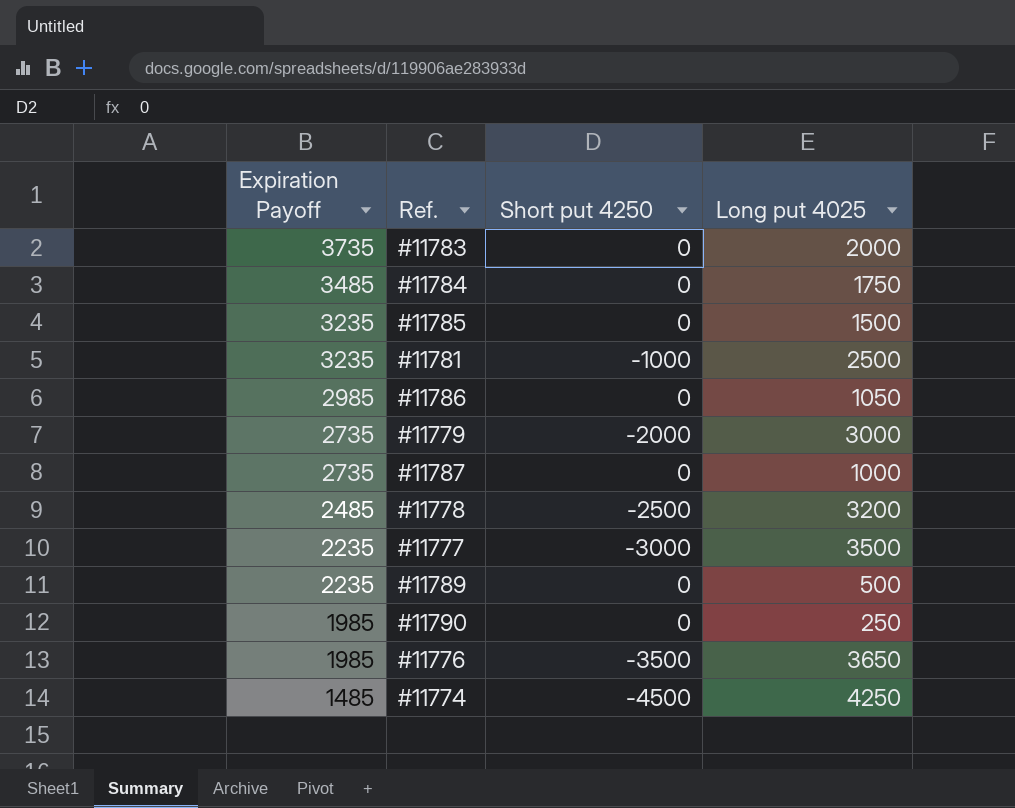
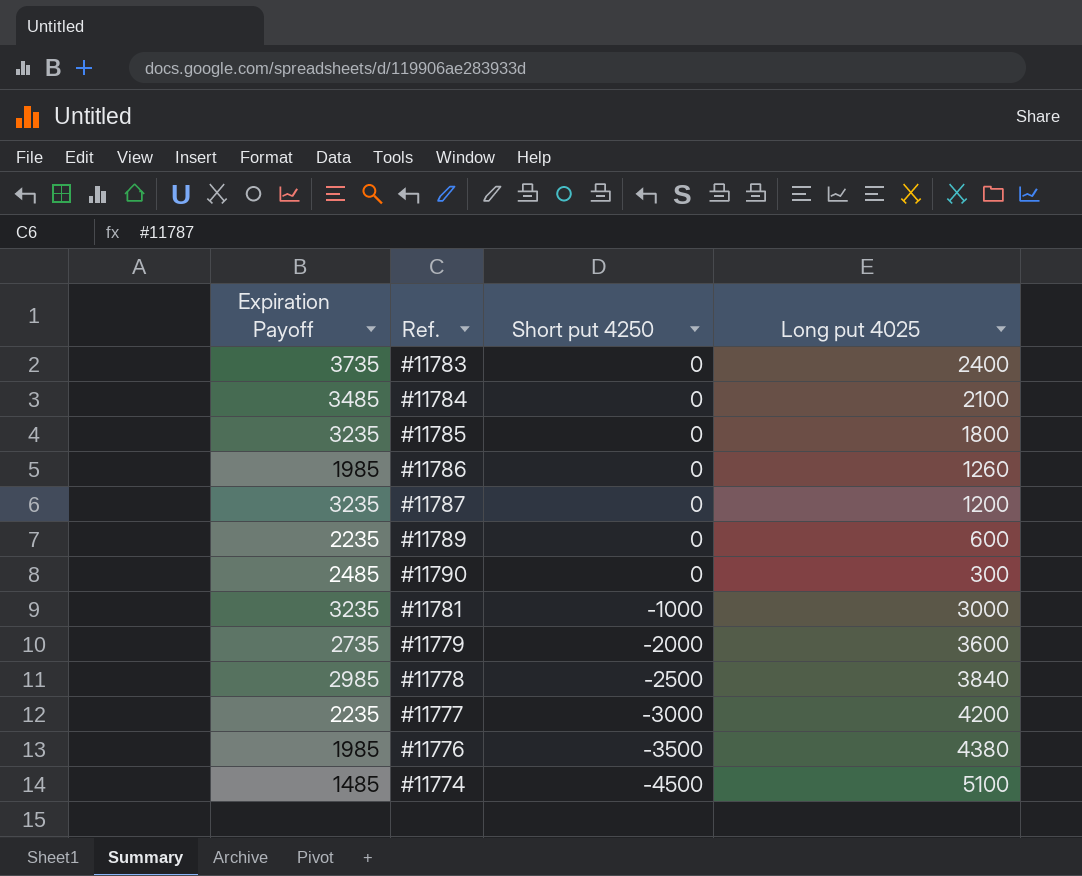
row order: Expiration Payoff descending -> Short put 4250 descending
#11783 | Long put 4025: 2000 -> 2400
#11784 | Long put 4025: 1750 -> 2100
#11785 | Long put 4025: 1500 -> 1800
#11786 | Expiration Payoff: 2985 -> 1985
#11786 | Long put 4025: 1050 -> 1260
#11787 | Expiration Payoff: 2735 -> 3235
#11787 | Long put 4025: 1000 -> 1200
#11789 | Long put 4025: 500 -> 600
#11790 | Expiration Payoff: 1985 -> 2485
#11790 | Long put 4025: 250 -> 300
#11781 | Long put 4025: 2500 -> 3000
#11779 | Long put 4025: 3000 -> 3600
#11778 | Expiration Payoff: 2485 -> 2985
#11778 | Long put 4025: 3200 -> 3840
#11777 | Long put 4025: 3500 -> 4200
#11776 | Long put 4025: 3650 -> 4380
#11774 | Long put 4025: 4250 -> 5100

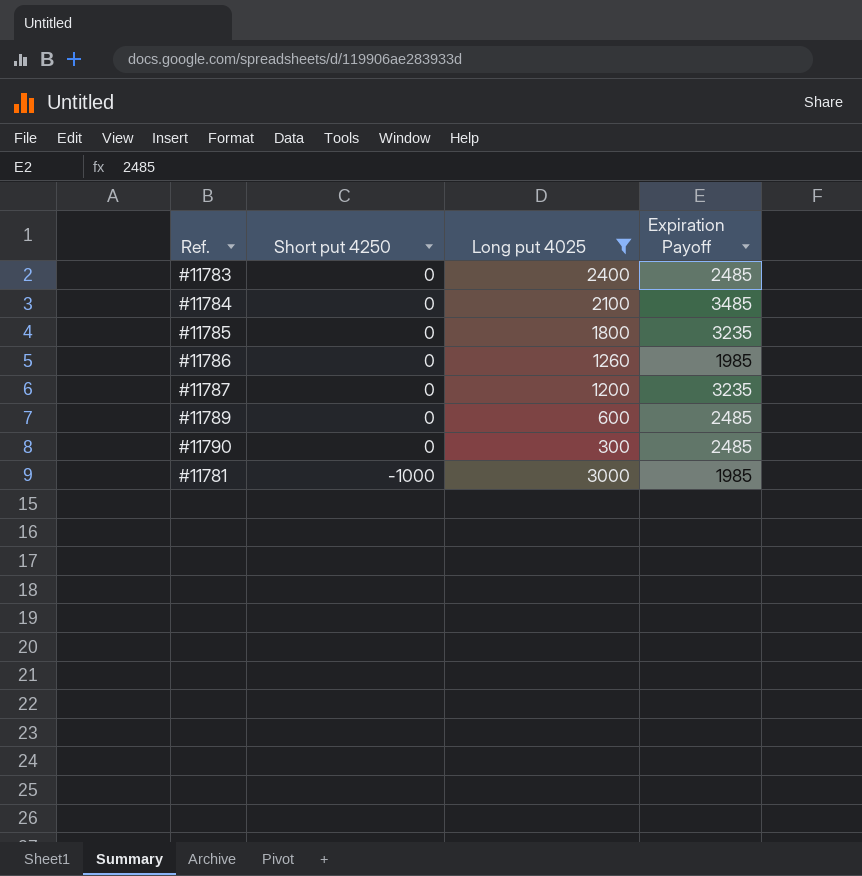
filter: none -> Long put 4025 <= 3000
column Expiration Payoff | position: 1 -> 4
#11783 | Expiration Payoff: 3735 -> 2485
#11789 | Expiration Payoff: 2235 -> 2485
#11781 | Expiration Payoff: 3235 -> 1985

